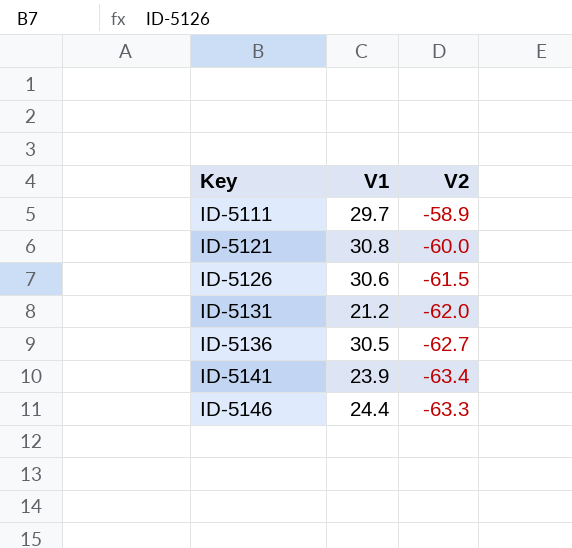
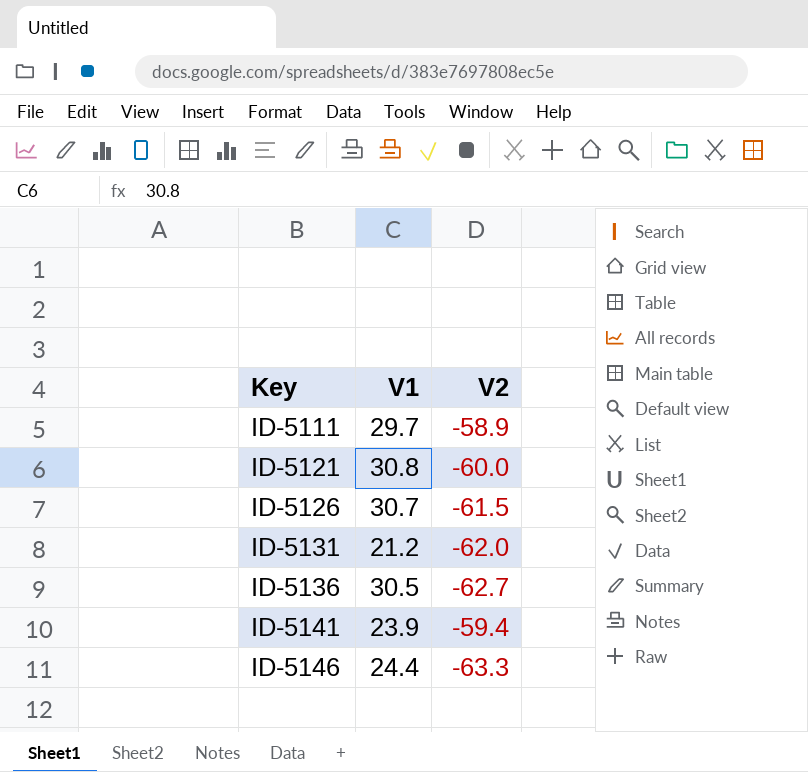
ID-5126 | V1: 30.6 -> 30.7
ID-5141 | V2: -63.4 -> -59.4

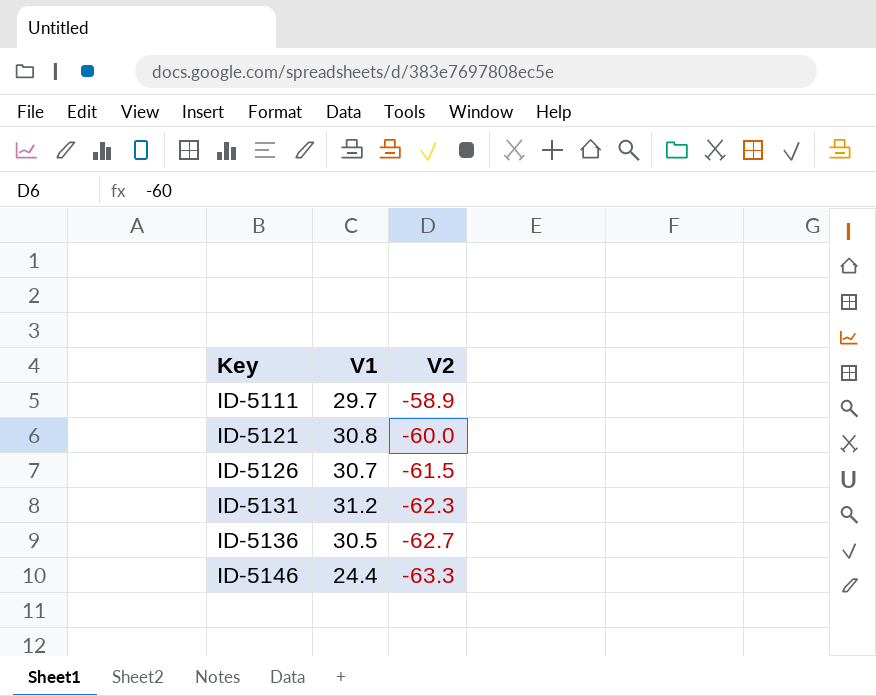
row ID-5141: 23.9 | -59.4 -> none
ID-5131 | V1: 21.2 -> 31.2
ID-5131 | V2: -62.0 -> -62.3

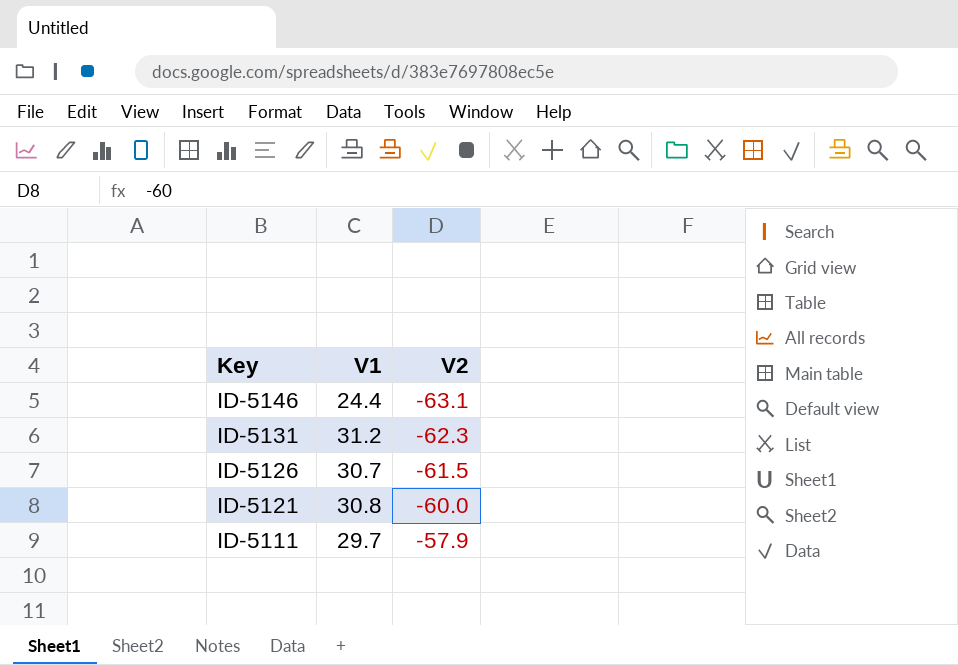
row order: Key ascending -> Key descending
row ID-5136: 30.5 | -62.7 -> none
ID-5146 | V2: -63.3 -> -63.1
ID-5111 | V2: -58.9 -> -57.9

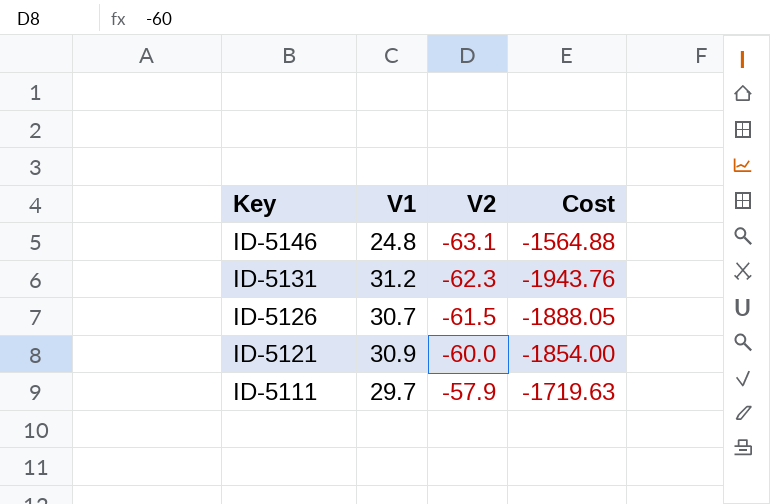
column Cost | formula: none -> [V1] * [V2]
ID-5146 | V1: 24.4 -> 24.8
ID-5121 | V1: 30.8 -> 30.9

